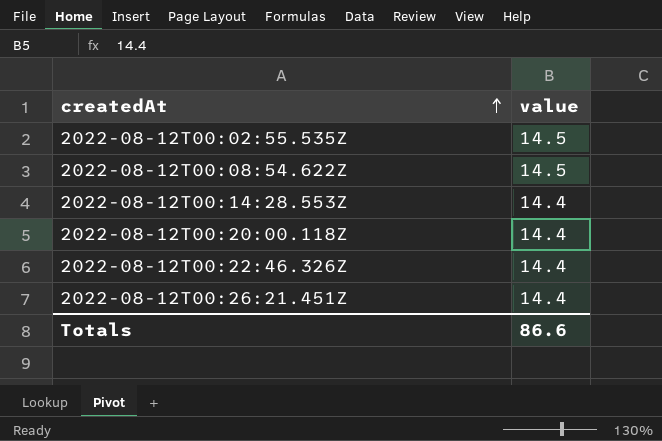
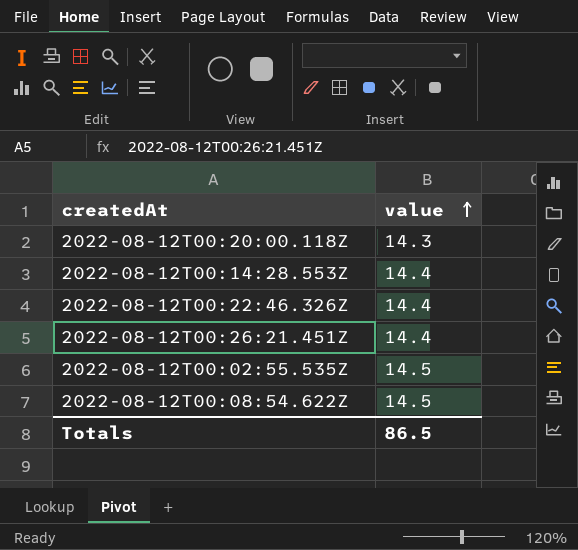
row order: createdAt ascending -> value ascending
2022-08-12T00:20:00.118Z | value: 14.4 -> 14.3
Totals | value: 86.6 -> 86.5

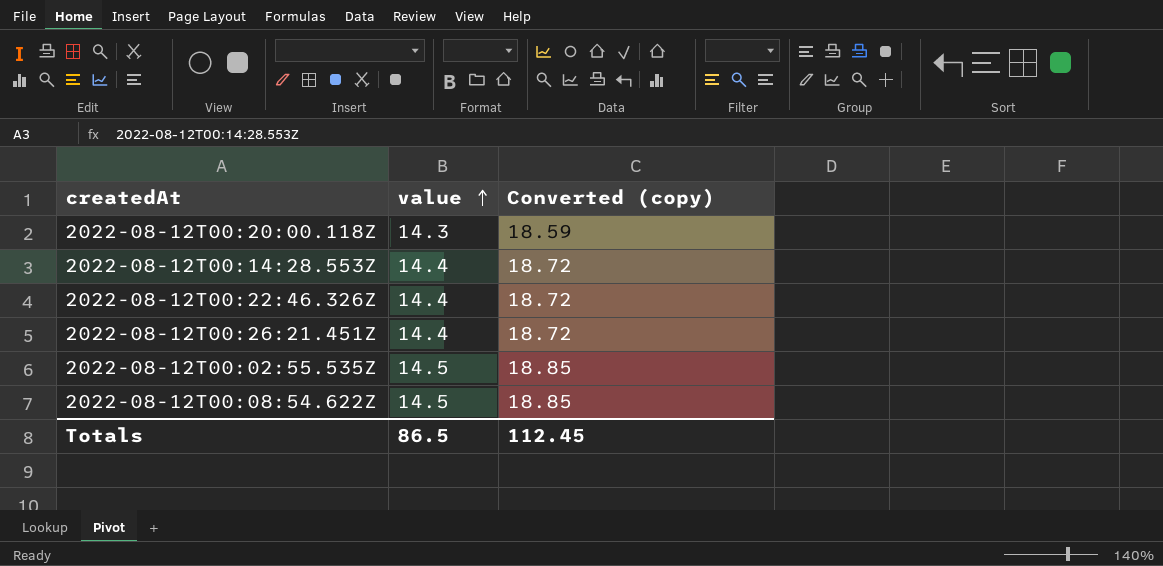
column Converted (copy) | formula: none -> [value] * 1.3

